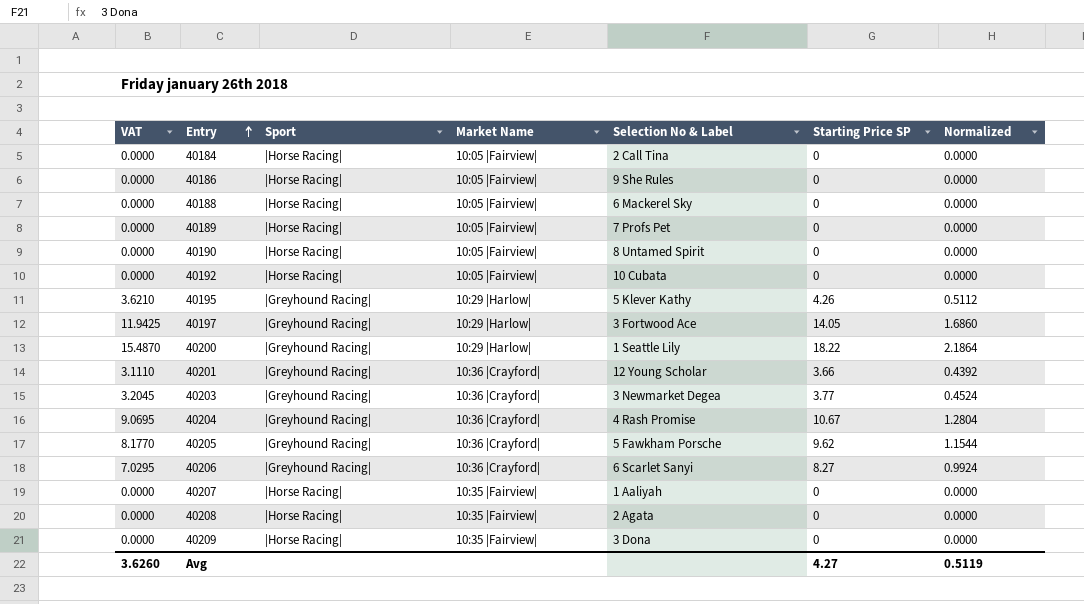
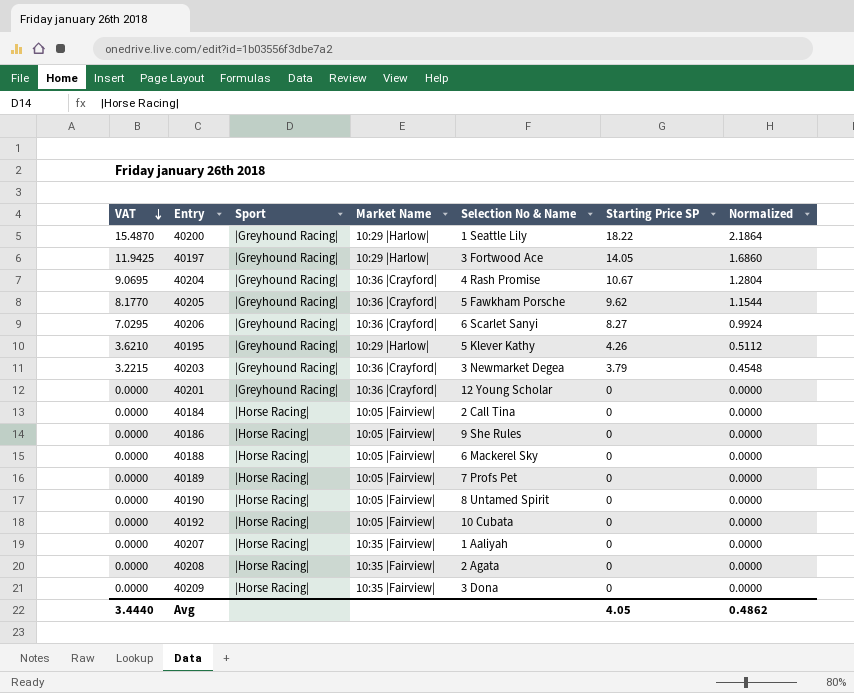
row order: Entry ascending -> VAT descending
column name: Selection No & Label -> Selection No & Name
40203 | VAT: 3.2045 -> 3.2215
40203 | Starting Price SP: 3.77 -> 3.79
40203 | Normalized: 0.4524 -> 0.4548
40201 | VAT: 3.1110 -> 0.0000
40201 | Starting Price SP: 3.66 -> 0
40201 | Normalized: 0.4392 -> 0.0000
Avg | VAT: 3.6260 -> 3.4440
Avg | Starting Price SP: 4.27 -> 4.05
Avg | Normalized: 0.5119 -> 0.4862

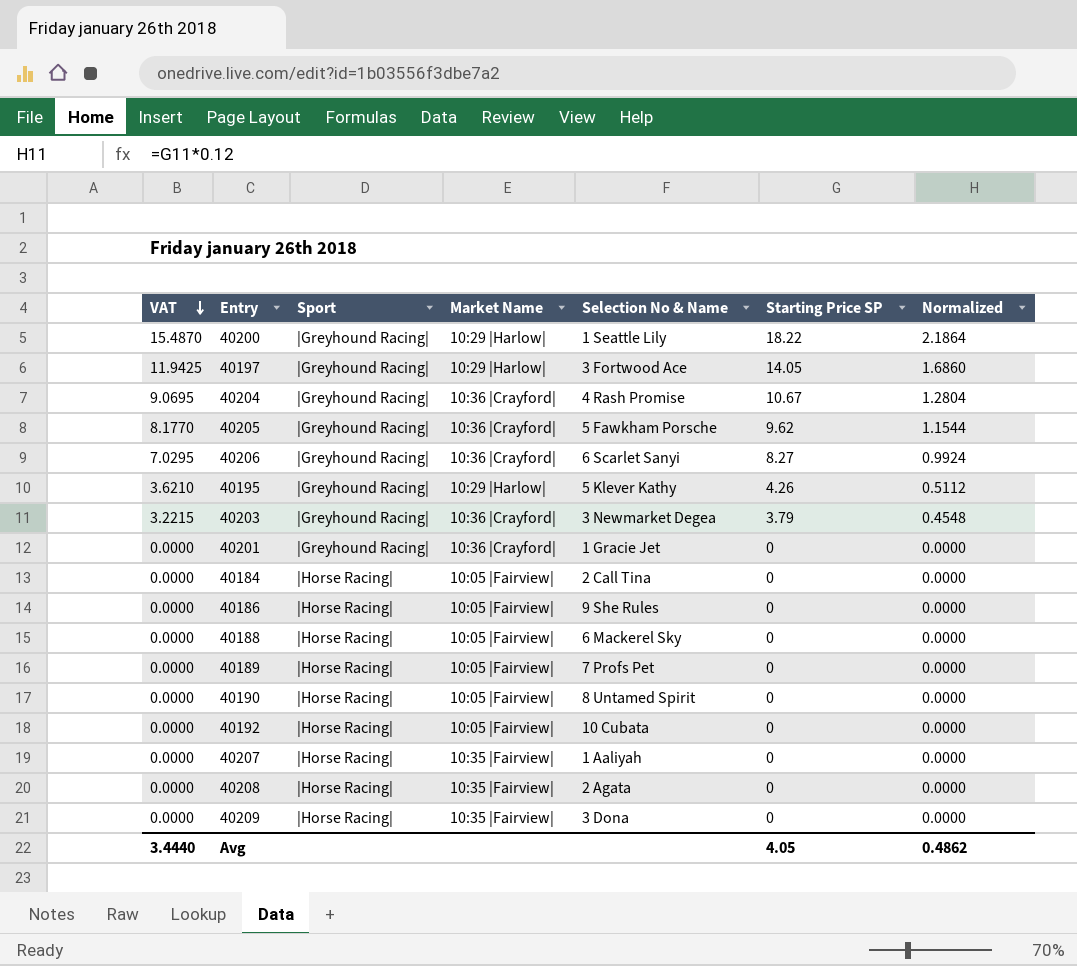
40201 | Selection No & Name: 12 Young Scholar -> 1 Gracie Jet

